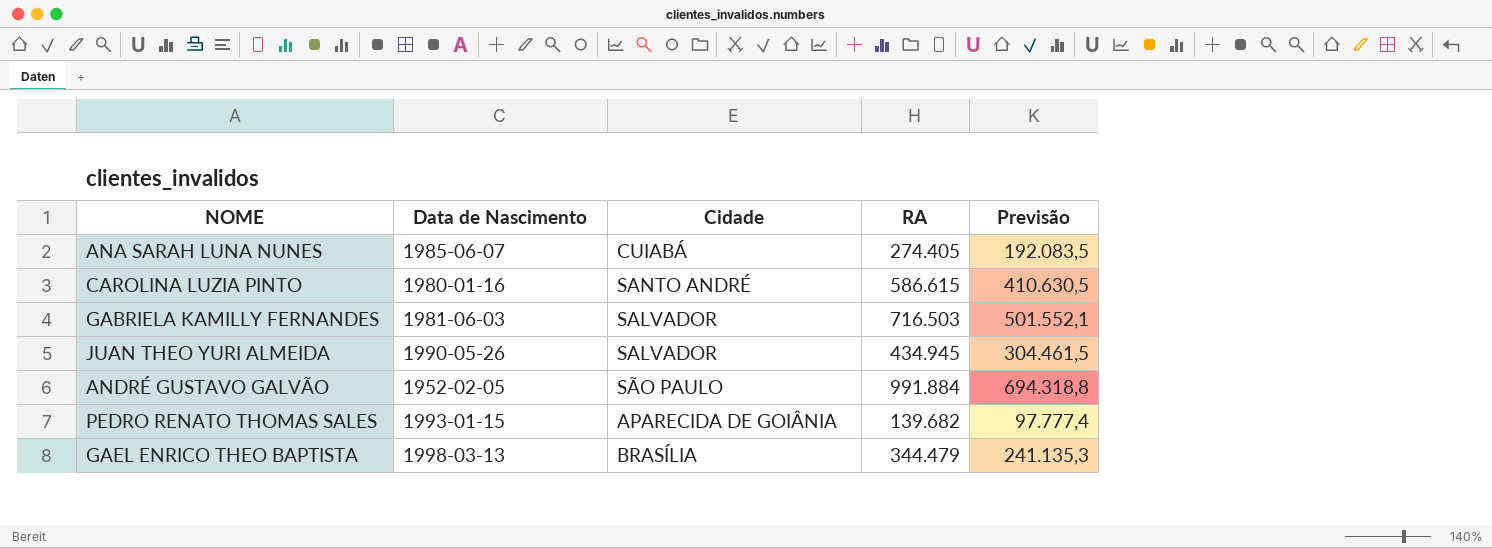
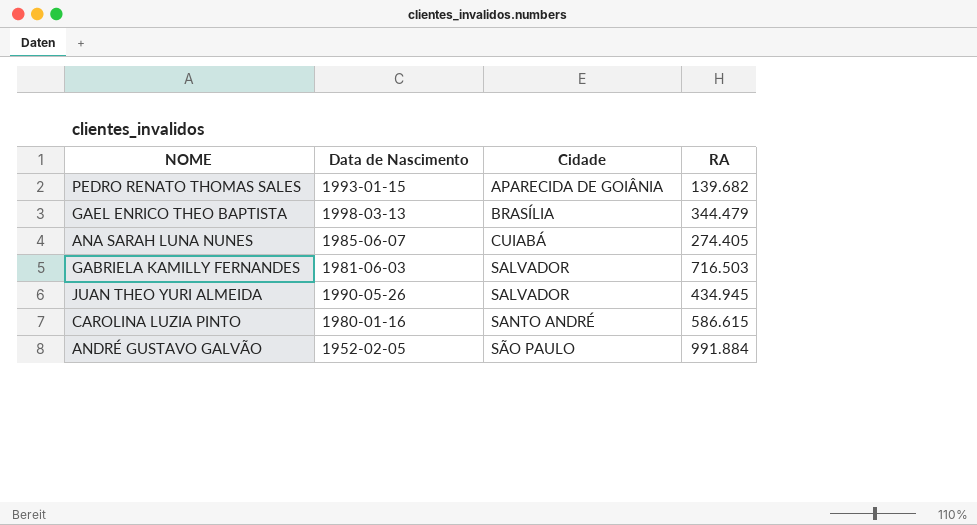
row order: none -> Cidade ascending
column Previsão | formula: [RA] * 0,7 -> none

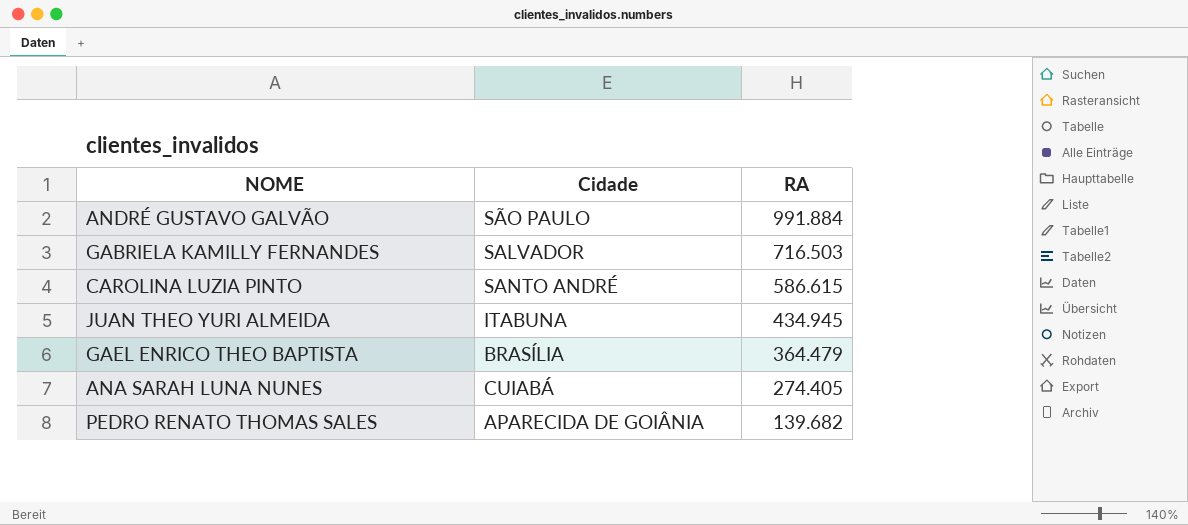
row order: Cidade ascending -> RA descending
column Data de Nascimento | position: 2 -> none
JUAN THEO YURI ALMEIDA | Cidade: SALVADOR -> ITABUNA
GAEL ENRICO THEO BAPTISTA | RA: 344.479 -> 364.479

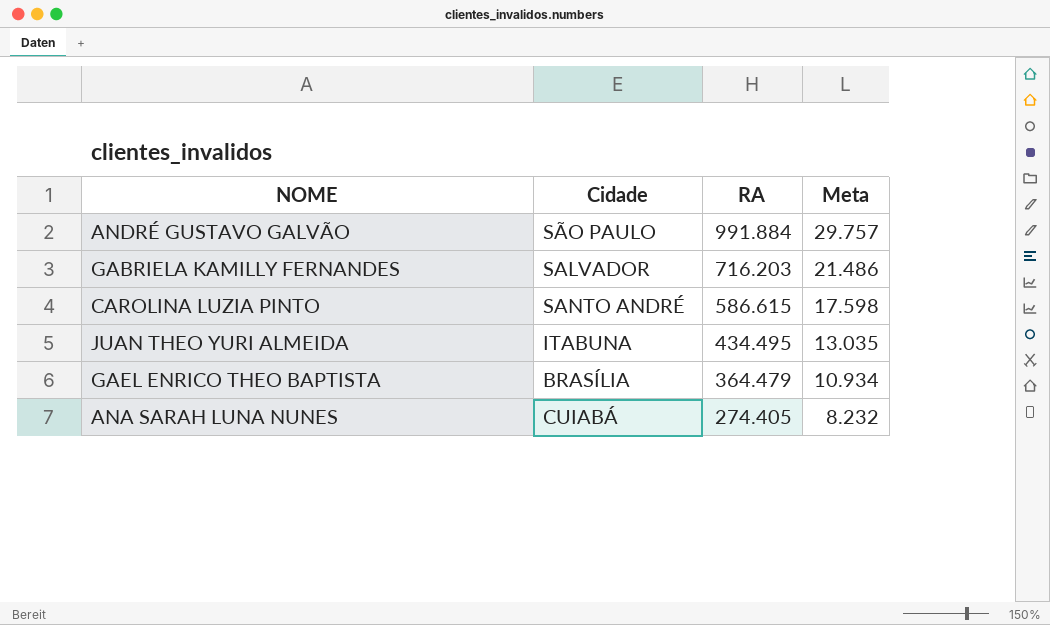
column Meta | formula: none -> [RA] * 0,03
row PEDRO RENATO THOMAS SALES: APARECIDA DE GOIÂNIA | 139.682 -> none
GABRIELA KAMILLY FERNANDES | RA: 716.503 -> 716.203
JUAN THEO YURI ALMEIDA | RA: 434.945 -> 434.495

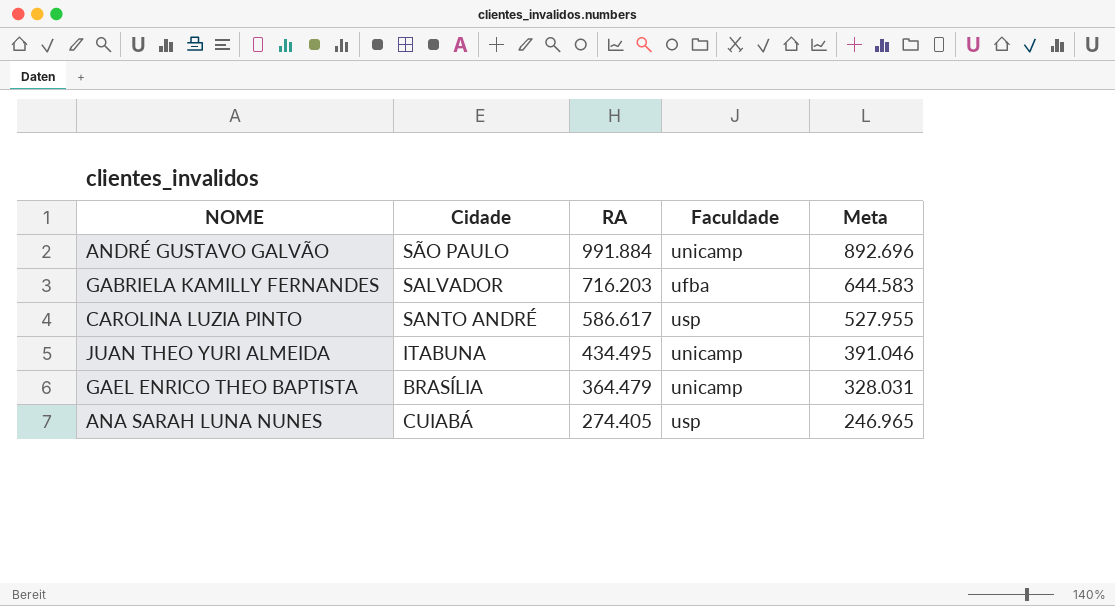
column Faculdade | position: none -> 4
column Meta | formula: [RA] * 0,03 -> [RA] * 0,9
CAROLINA LUZIA PINTO | RA: 586.615 -> 586.617

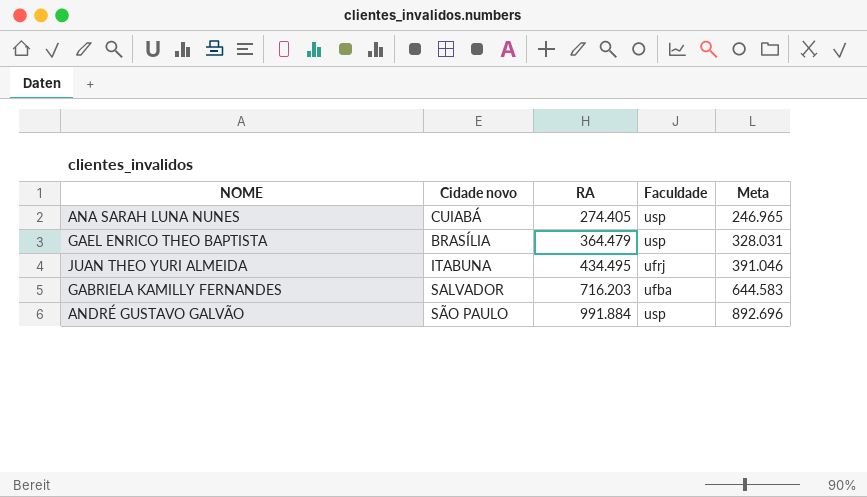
row order: RA descending -> RA ascending
column name: Cidade -> Cidade novo
row CAROLINA LUZIA PINTO: SANTO ANDRÉ | 586.617 | usp | 527.955 -> none
GAEL ENRICO THEO BAPTISTA | Faculdade: unicamp -> usp
JUAN THEO YURI ALMEIDA | Faculdade: unicamp -> ufrj
ANDRÉ GUSTAVO GALVÃO | Faculdade: unicamp -> usp

